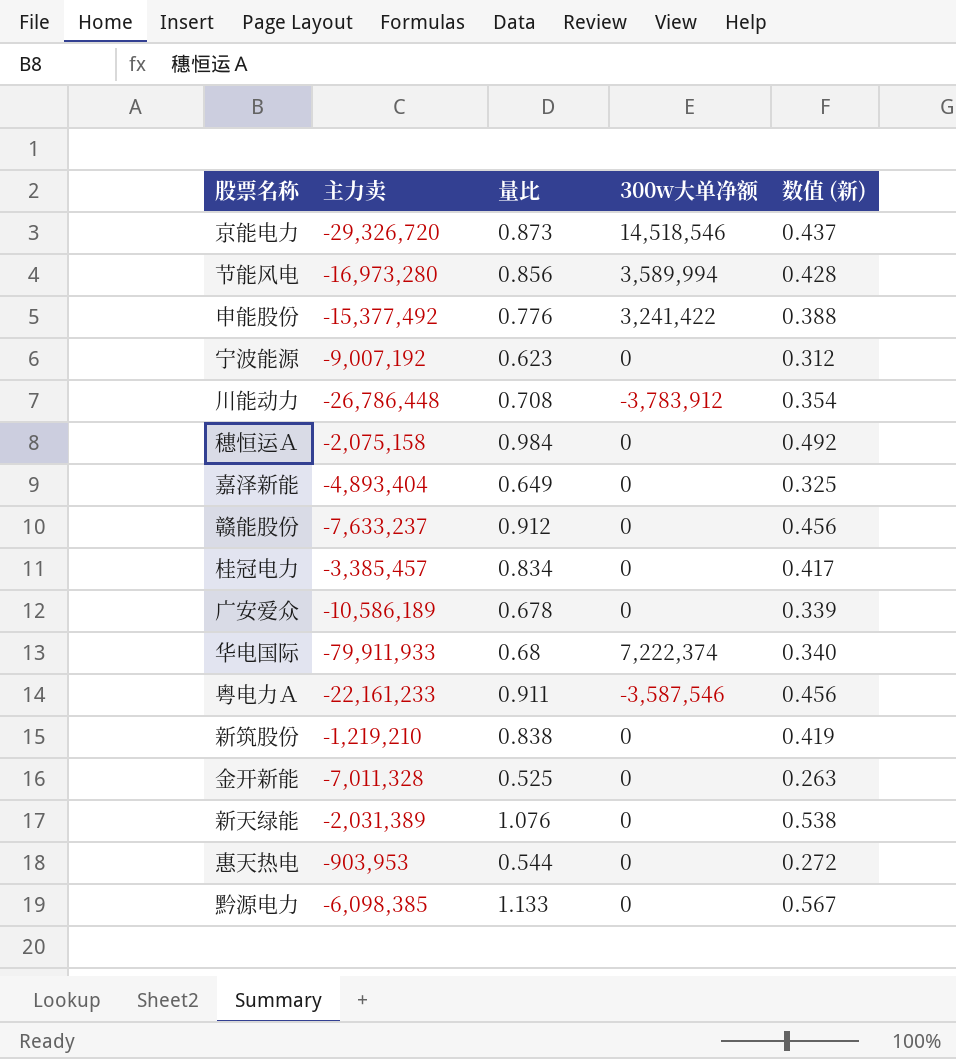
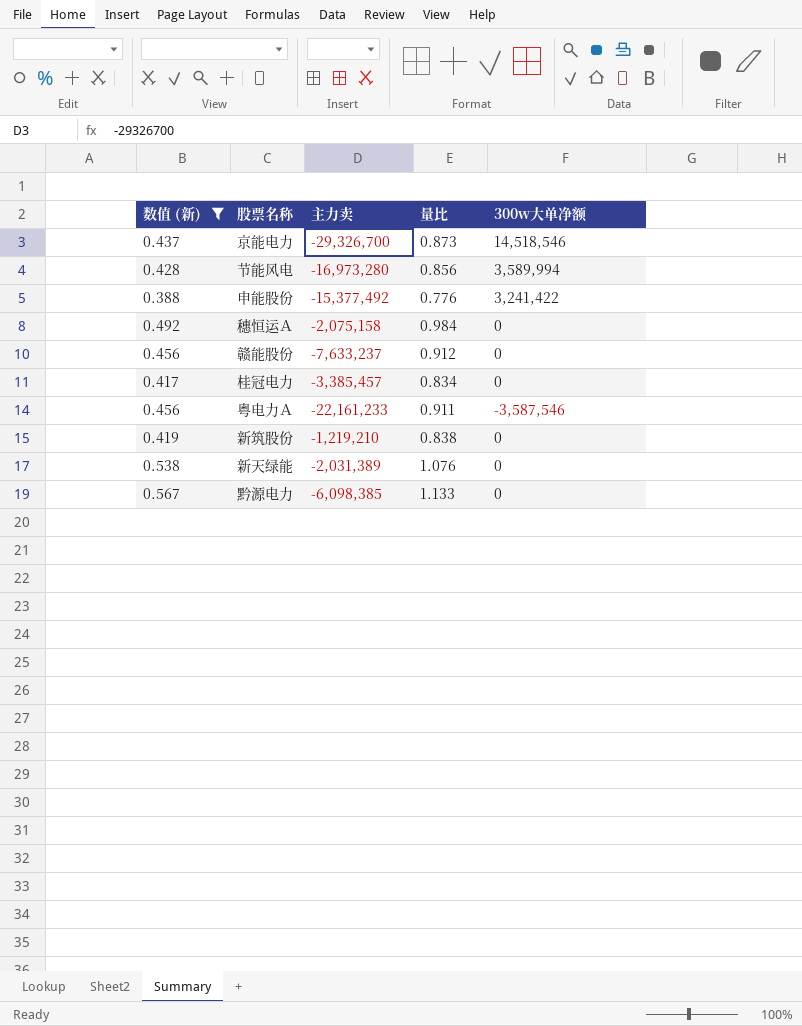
filter: none -> 数值 (新) >= 0.388
column 数值 (新) | position: 5 -> 1
京能电力 | 主力卖: -29,326,720 -> -29,326,700

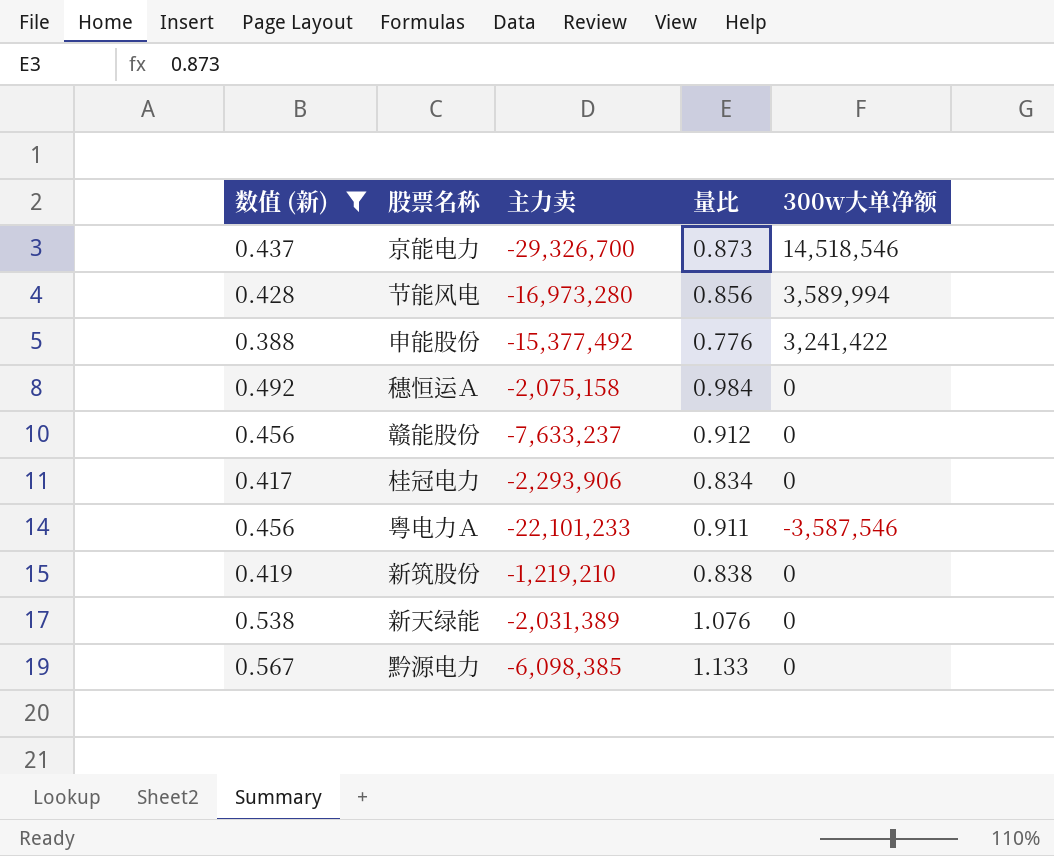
桂冠电力 | 主力卖: -3,385,457 -> -2,293,906
粤电力Ａ | 主力卖: -22,161,233 -> -22,101,233

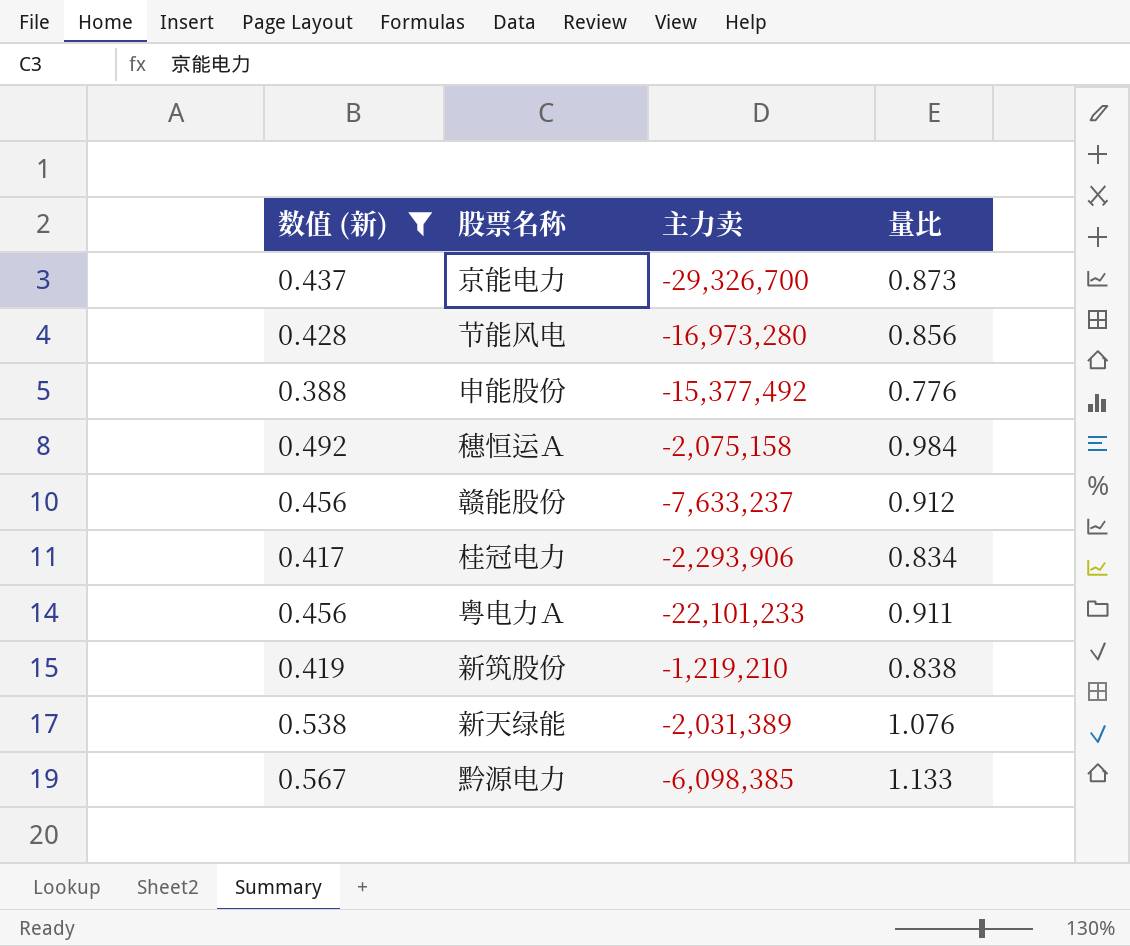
column 300w大单净额 | position: 5 -> none

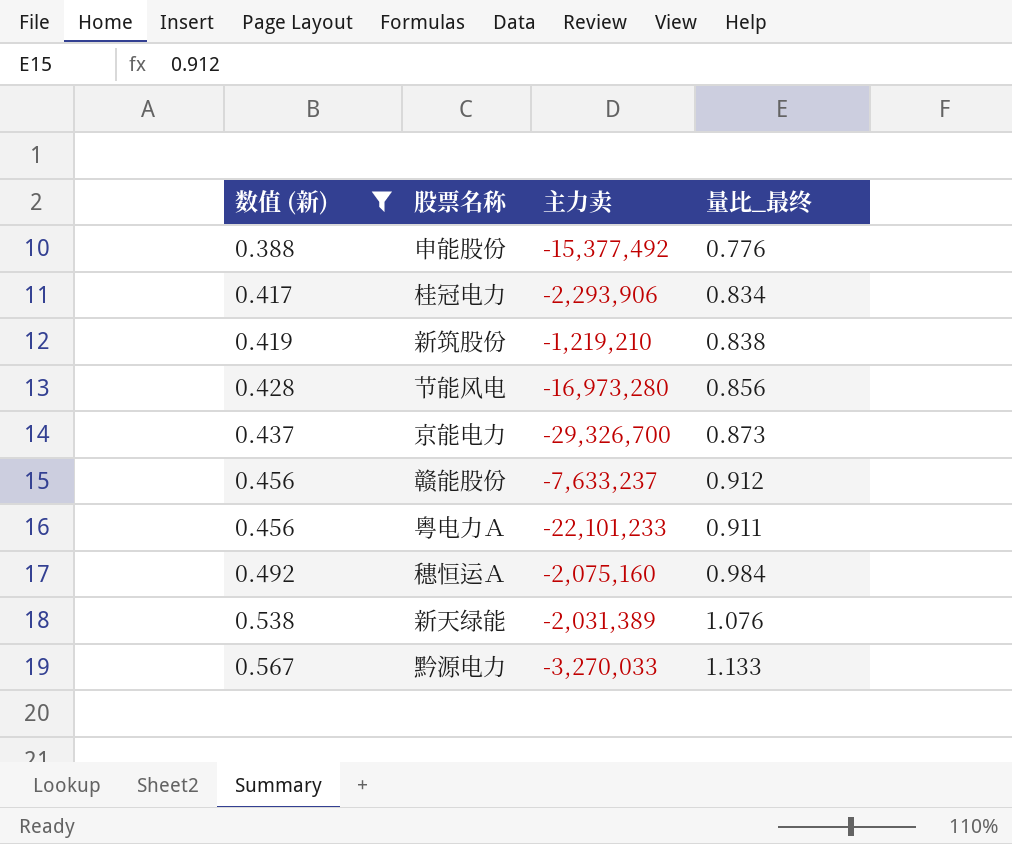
row order: none -> 数值 (新) ascending
column name: 量比 -> 量比_最终
穗恒运Ａ | 主力卖: -2,075,158 -> -2,075,160
黔源电力 | 主力卖: -6,098,385 -> -3,270,033

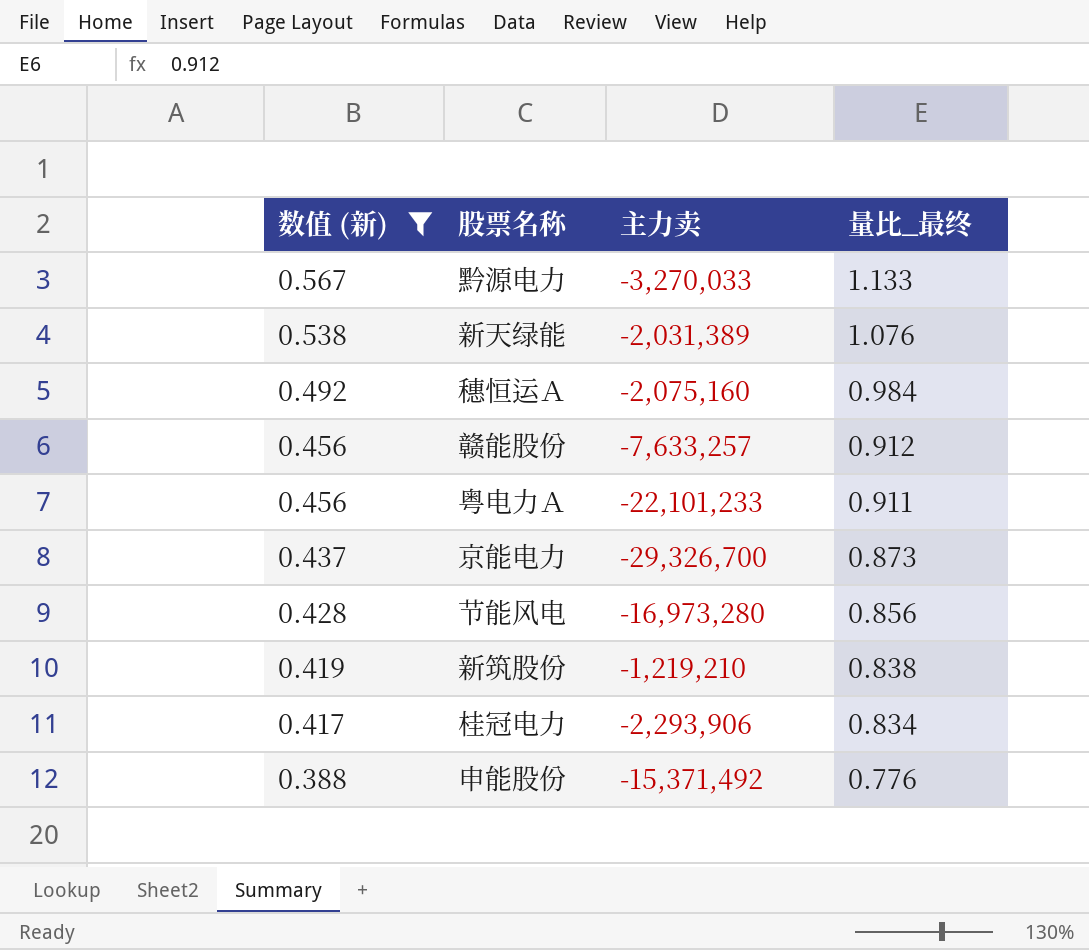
row order: 数值 (新) ascending -> 数值 (新) descending
赣能股份 | 主力卖: -7,633,237 -> -7,633,257
申能股份 | 主力卖: -15,377,492 -> -15,371,492

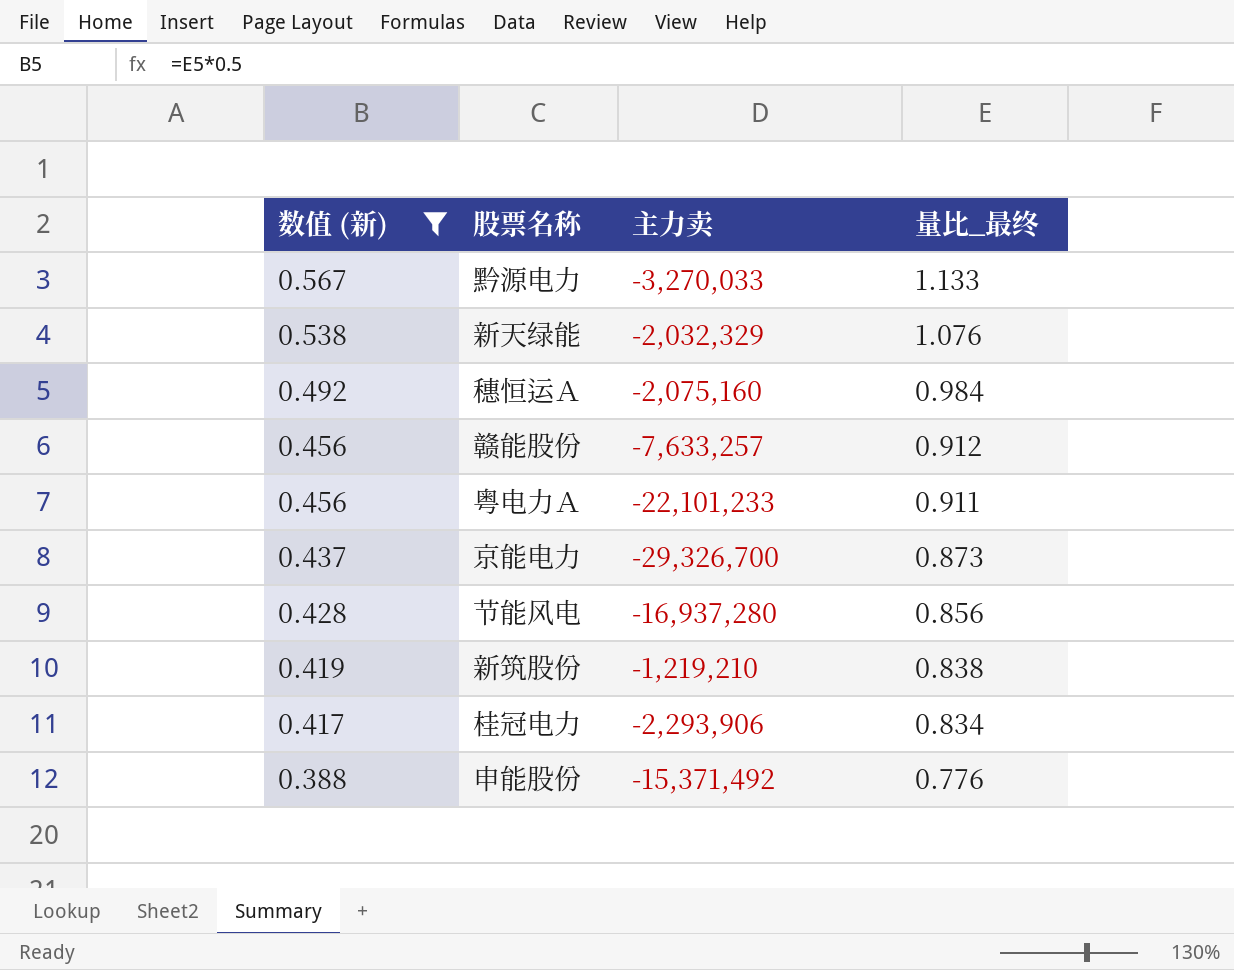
新天绿能 | 主力卖: -2,031,389 -> -2,032,329
节能风电 | 主力卖: -16,973,280 -> -16,937,280

